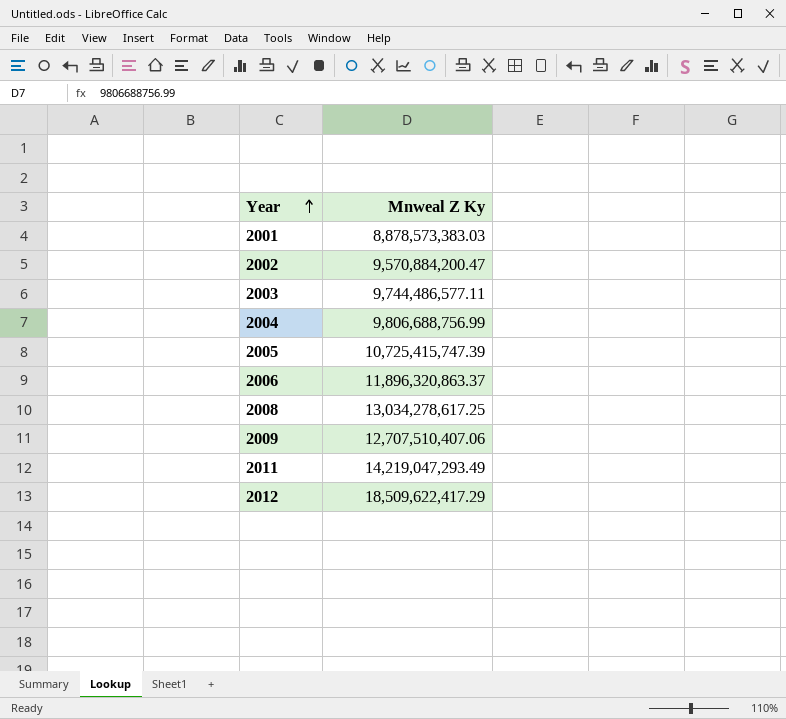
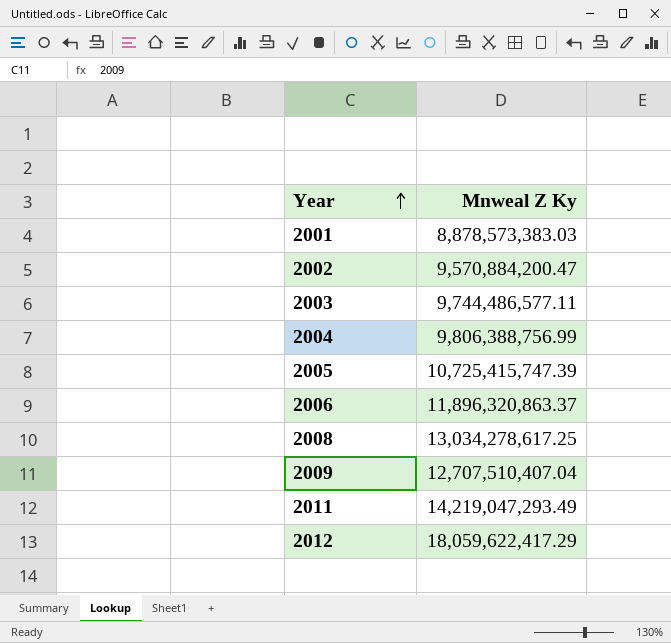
2004 | Mnweal Z Ky: 9,806,688,756.99 -> 9,806,388,756.99
2009 | Mnweal Z Ky: 12,707,510,407.06 -> 12,707,510,407.04
2012 | Mnweal Z Ky: 18,509,622,417.29 -> 18,059,622,417.29

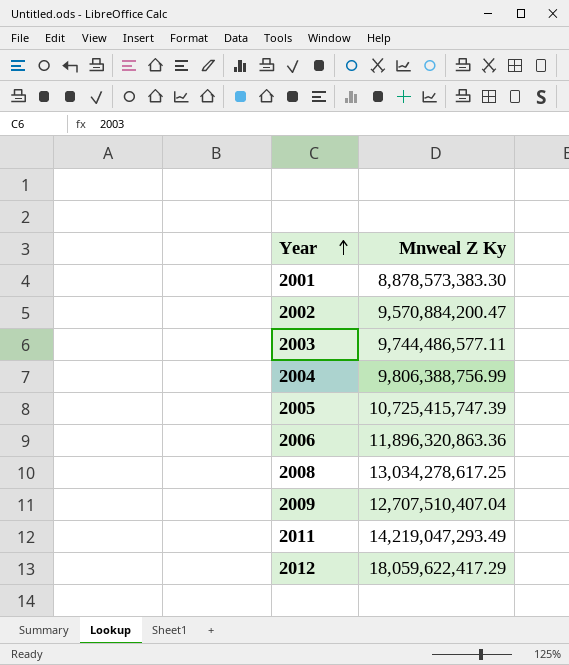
2001 | Mnweal Z Ky: 8,878,573,383.03 -> 8,878,573,383.30
2006 | Mnweal Z Ky: 11,896,320,863.37 -> 11,896,320,863.36

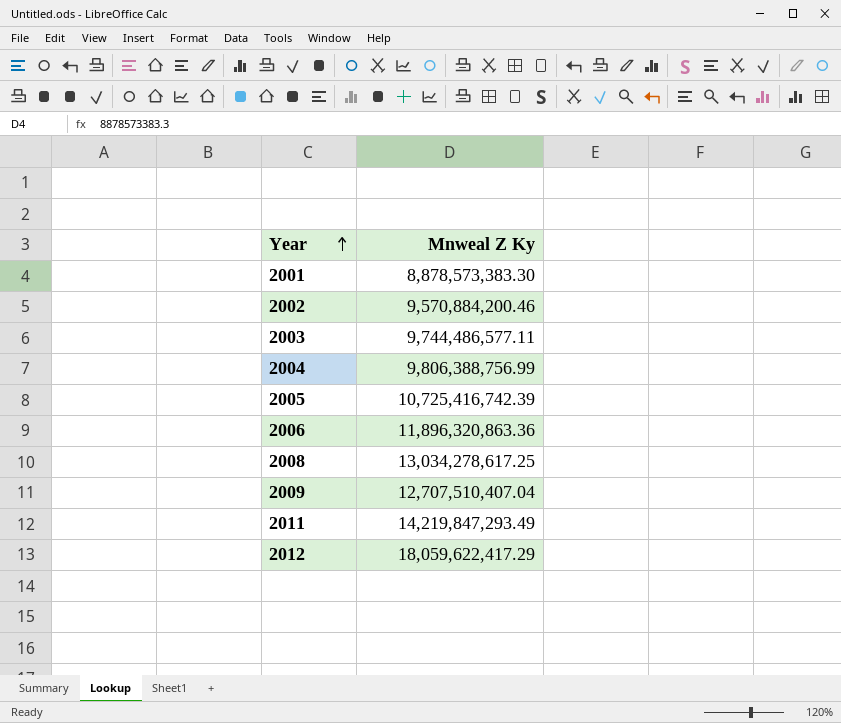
2002 | Mnweal Z Ky: 9,570,884,200.47 -> 9,570,884,200.46
2005 | Mnweal Z Ky: 10,725,415,747.39 -> 10,725,416,742.39
2011 | Mnweal Z Ky: 14,219,047,293.49 -> 14,219,847,293.49

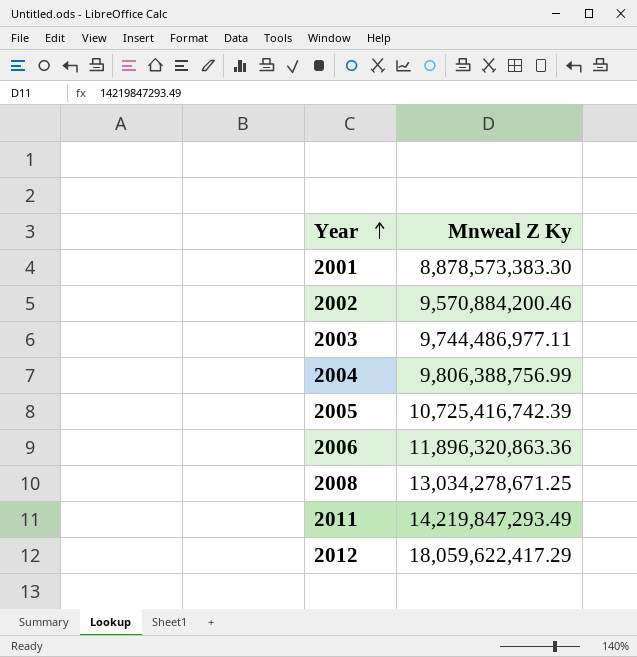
row 2009: 12,707,510,407.04 -> none
2003 | Mnweal Z Ky: 9,744,486,577.11 -> 9,744,486,977.11
2008 | Mnweal Z Ky: 13,034,278,617.25 -> 13,034,278,671.25

